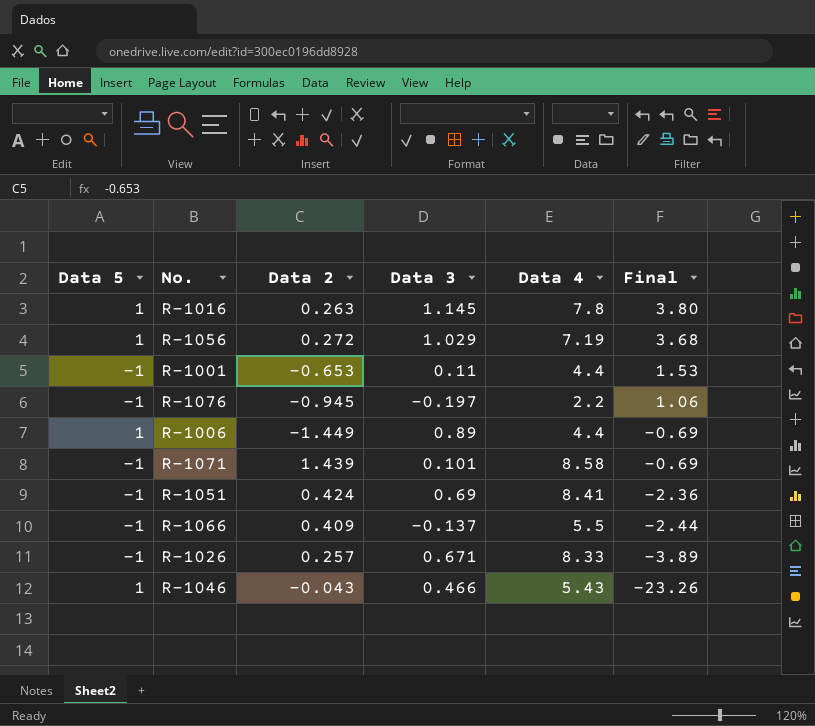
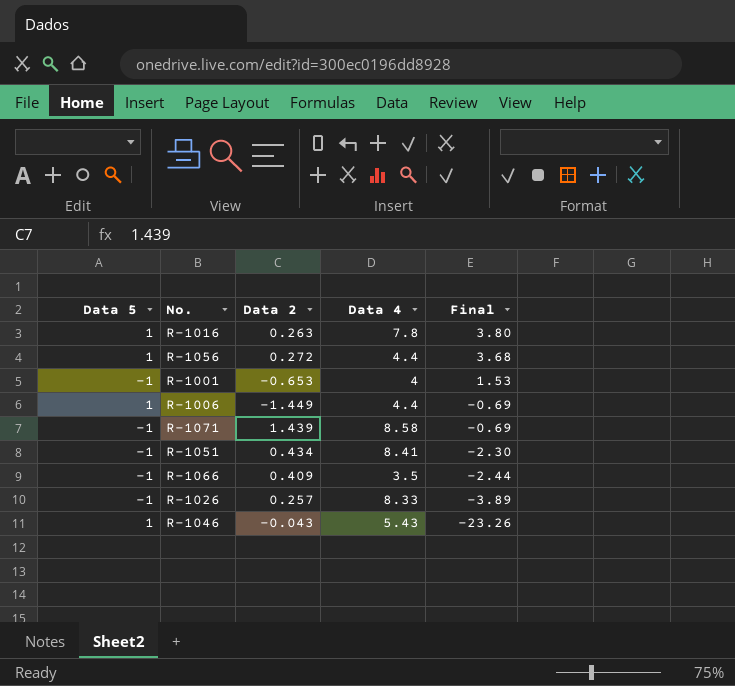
column Data 3 | position: 4 -> none
row R-1076: -1 | -0.945 | -0.197 | 2.2 | 1.06 -> none
R-1056 | Data 4: 7.19 -> 4.4
R-1001 | Data 4: 4.4 -> 4
R-1051 | Data 2: 0.424 -> 0.434
R-1051 | Final: -2.36 -> -2.30
R-1066 | Data 4: 5.5 -> 3.5

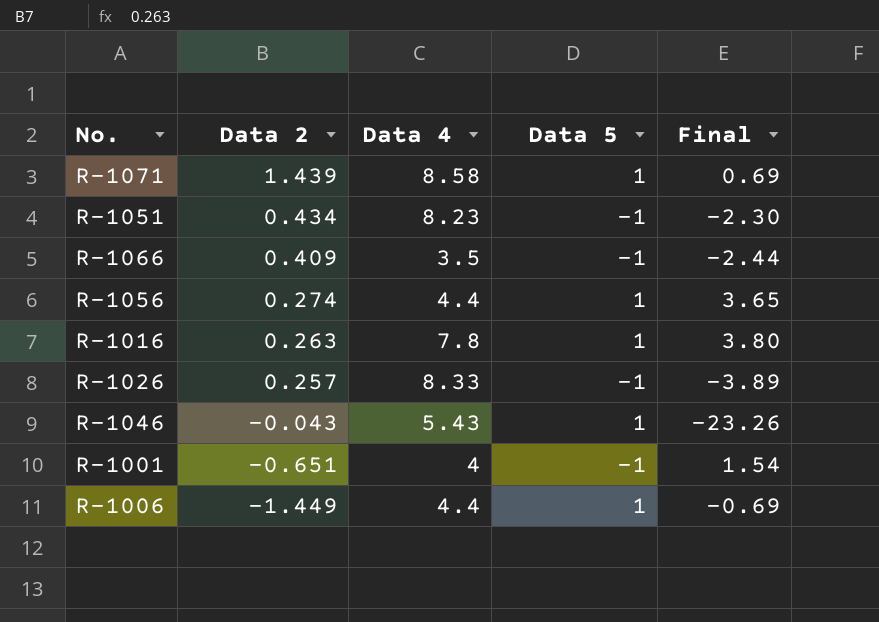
row order: Final descending -> Data 2 descending
column Data 5 | position: 1 -> 4
R-1071 | Data 5: -1 -> 1
R-1071 | Final: -0.69 -> 0.69
R-1051 | Data 4: 8.41 -> 8.23
R-1056 | Data 2: 0.272 -> 0.274
R-1056 | Final: 3.68 -> 3.65
R-1001 | Data 2: -0.653 -> -0.651
R-1001 | Final: 1.53 -> 1.54

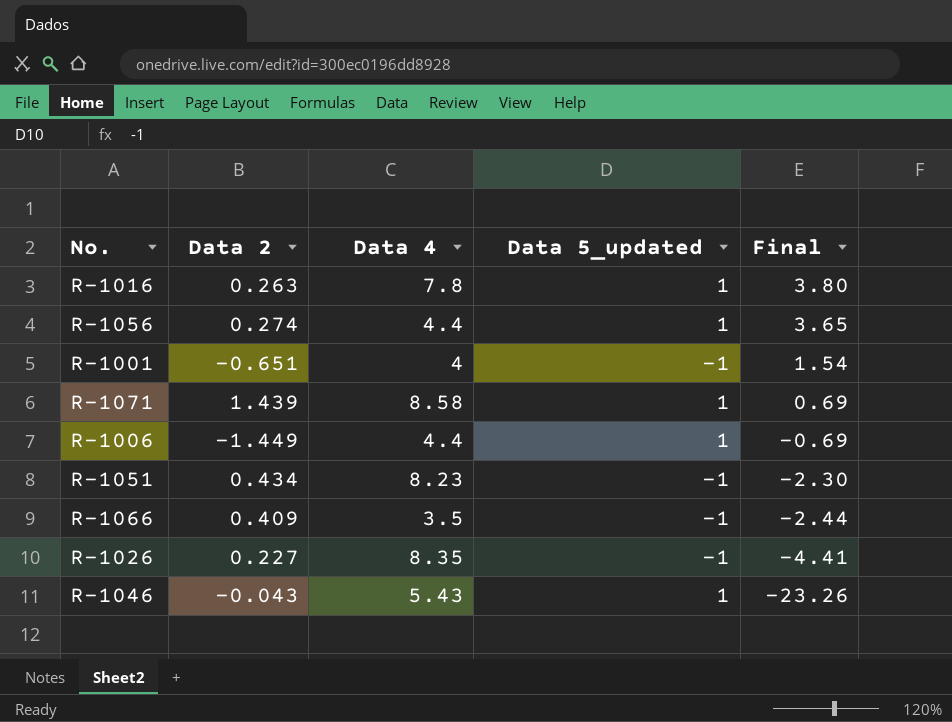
row order: Data 2 descending -> Final descending
column name: Data 5 -> Data 5_updated
R-1026 | Data 2: 0.257 -> 0.227
R-1026 | Data 4: 8.33 -> 8.35
R-1026 | Final: -3.89 -> -4.41

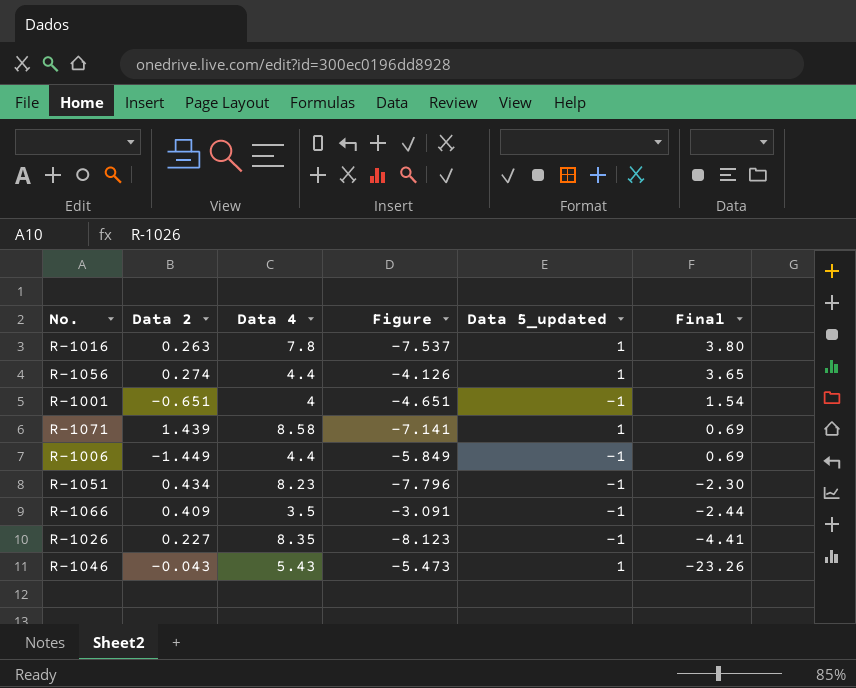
column Figure | formula: none -> [Data 2] - [Data 4]
R-1006 | Data 5_updated: 1 -> -1
R-1006 | Final: -0.69 -> 0.69

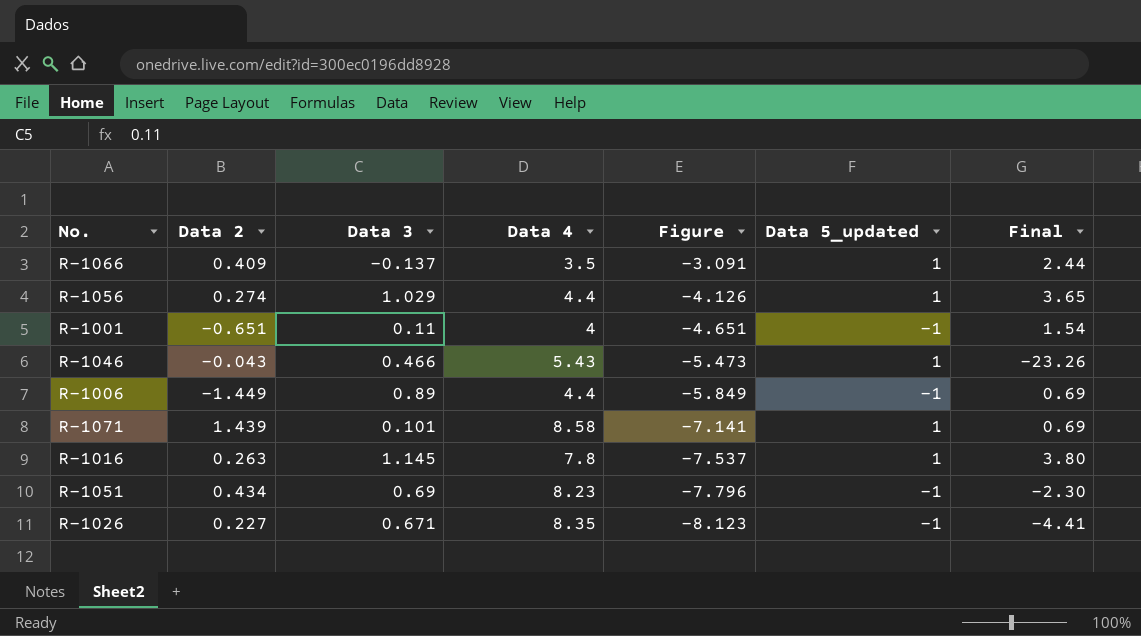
row order: Final descending -> Figure descending
column Data 3 | position: none -> 3
R-1066 | Data 5_updated: -1 -> 1
R-1066 | Final: -2.44 -> 2.44

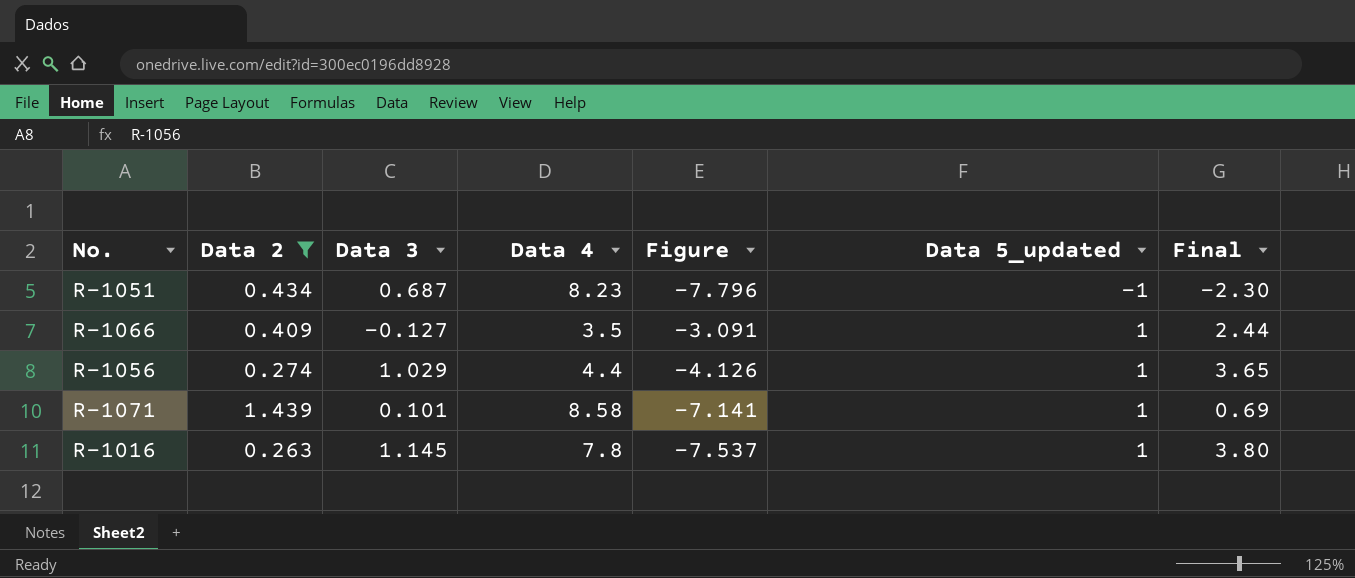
filter: none -> Data 2 >= 0.263
row order: Figure descending -> Data 5_updated ascending
R-1051 | Data 3: 0.69 -> 0.687
R-1066 | Data 3: -0.137 -> -0.127

